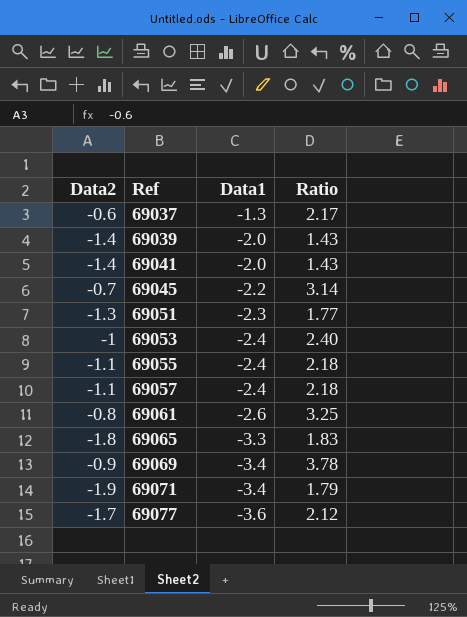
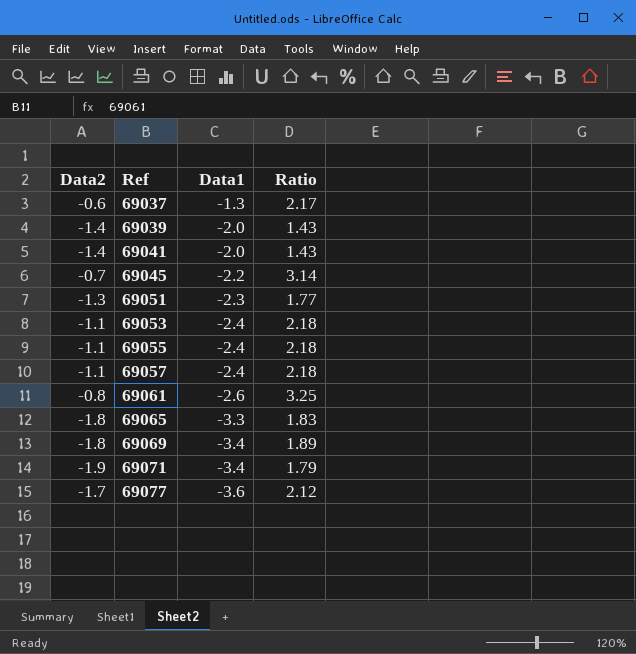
69053 | Data2: -1 -> -1.1
69053 | Ratio: 2.40 -> 2.18
69069 | Data2: -0.9 -> -1.8
69069 | Ratio: 3.78 -> 1.89

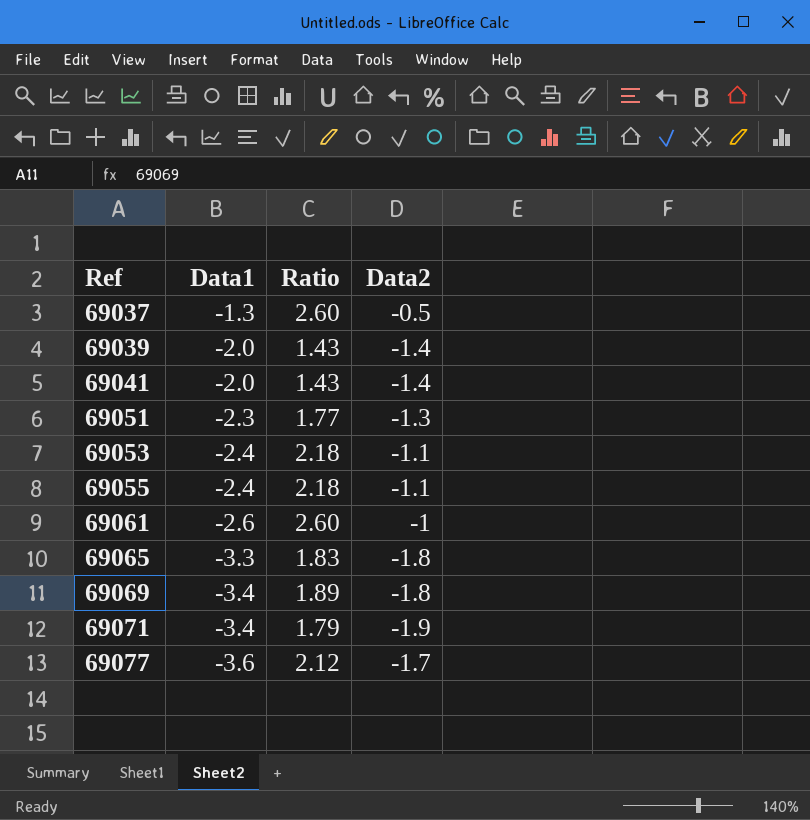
column Data2 | position: 1 -> 4
row 69045: -0.7 | -2.2 | 3.14 -> none
row 69057: -1.1 | -2.4 | 2.18 -> none
69037 | Ratio: 2.17 -> 2.60
69037 | Data2: -0.6 -> -0.5
69061 | Ratio: 3.25 -> 2.60
69061 | Data2: -0.8 -> -1

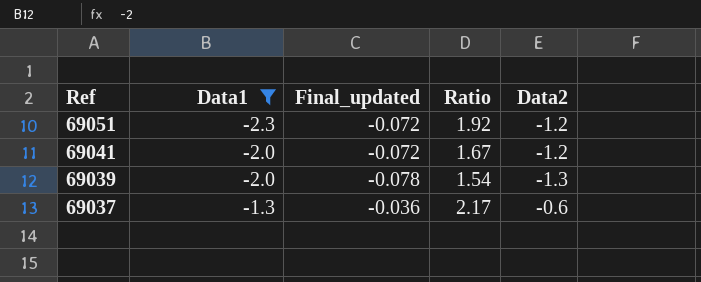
filter: none -> Data1 >= -2.3
row order: Ref ascending -> Ref descending
column Final_updated | formula: none -> [Data2] * 0.06
69051 | Ratio: 1.77 -> 1.92
69051 | Data2: -1.3 -> -1.2
69041 | Ratio: 1.43 -> 1.67
69041 | Data2: -1.4 -> -1.2
69039 | Ratio: 1.43 -> 1.54
69039 | Data2: -1.4 -> -1.3
69037 | Ratio: 2.60 -> 2.17
69037 | Data2: -0.5 -> -0.6

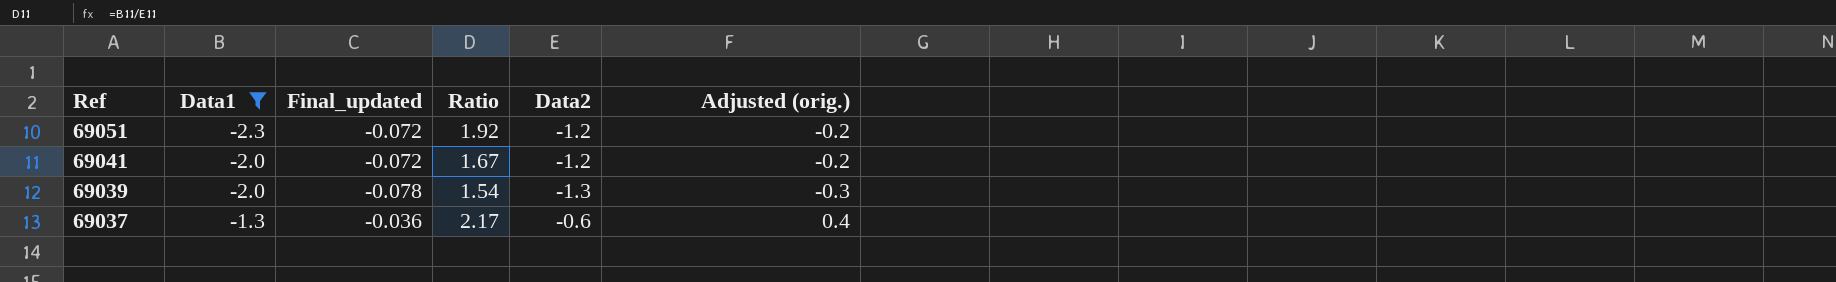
column Adjusted (orig.) | formula: none -> [Data2] + 1

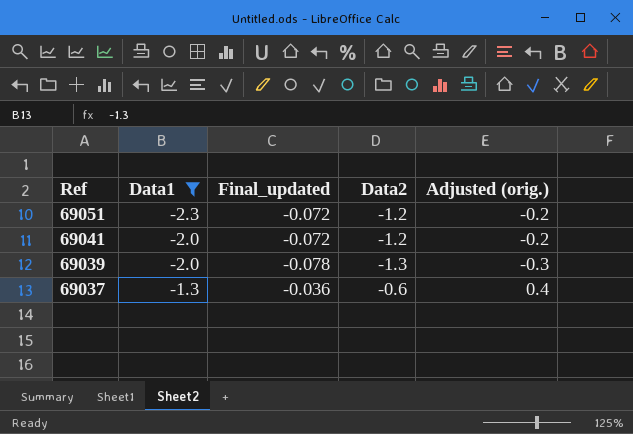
column Ratio | formula: [Data1] / [Data2] -> none

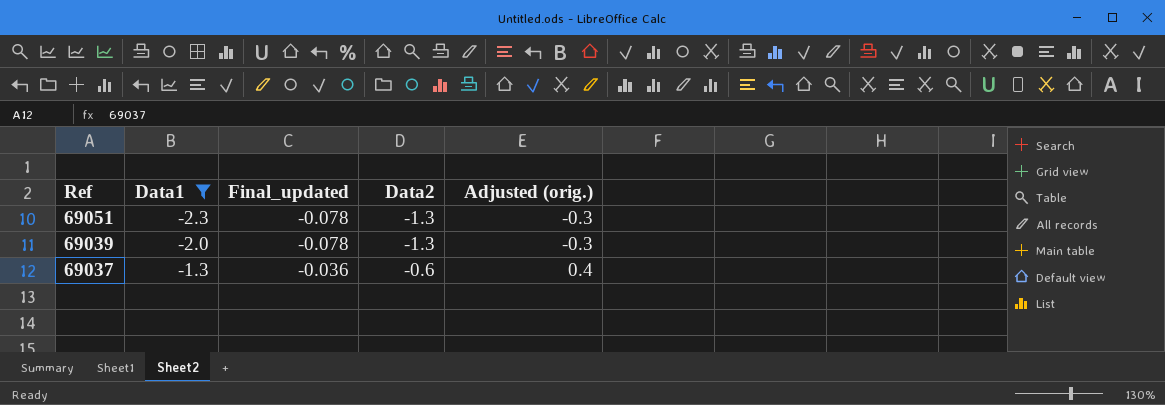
row 69041: -2.0 | -0.072 | -1.2 | -0.2 -> none
69051 | Final_updated: -0.072 -> -0.078
69051 | Data2: -1.2 -> -1.3
69051 | Adjusted (orig.): -0.2 -> -0.3

